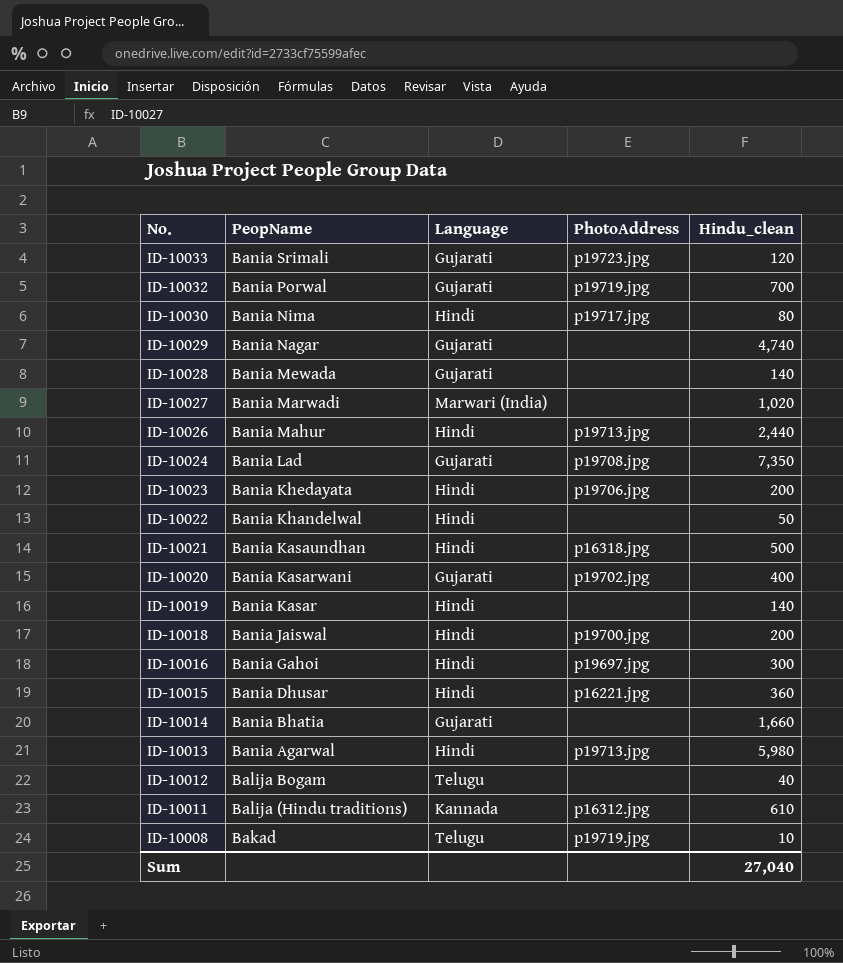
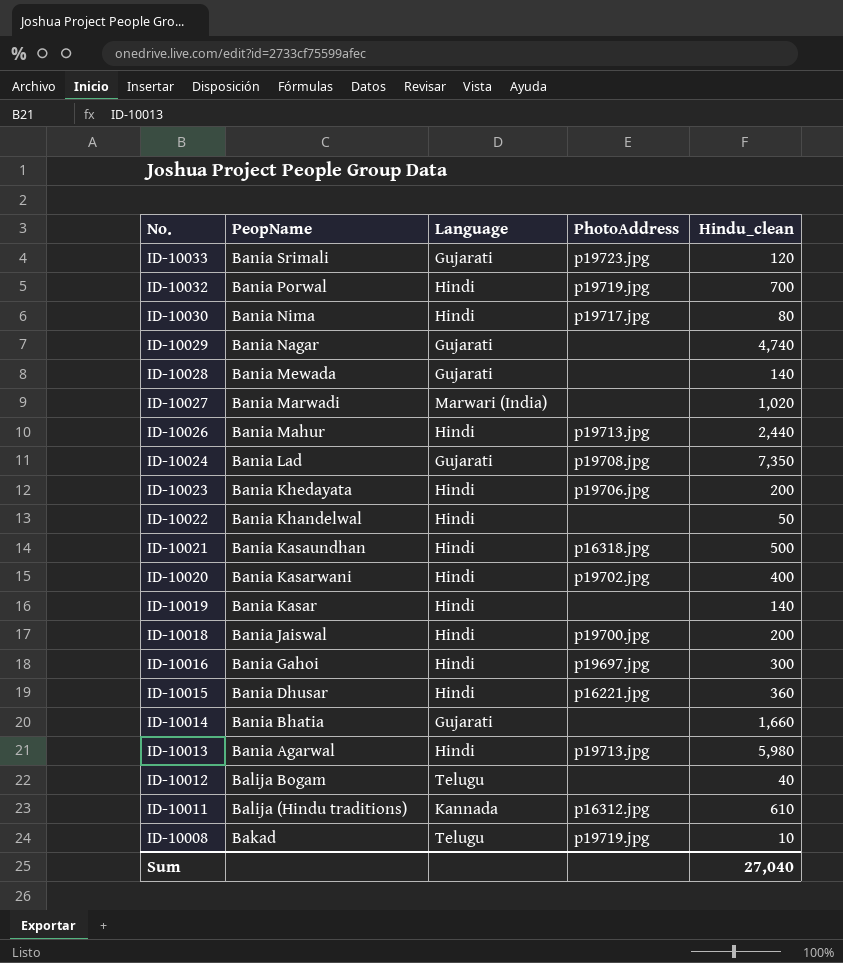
ID-10032 | Language: Gujarati -> Hindi
ID-10020 | Language: Gujarati -> Hindi

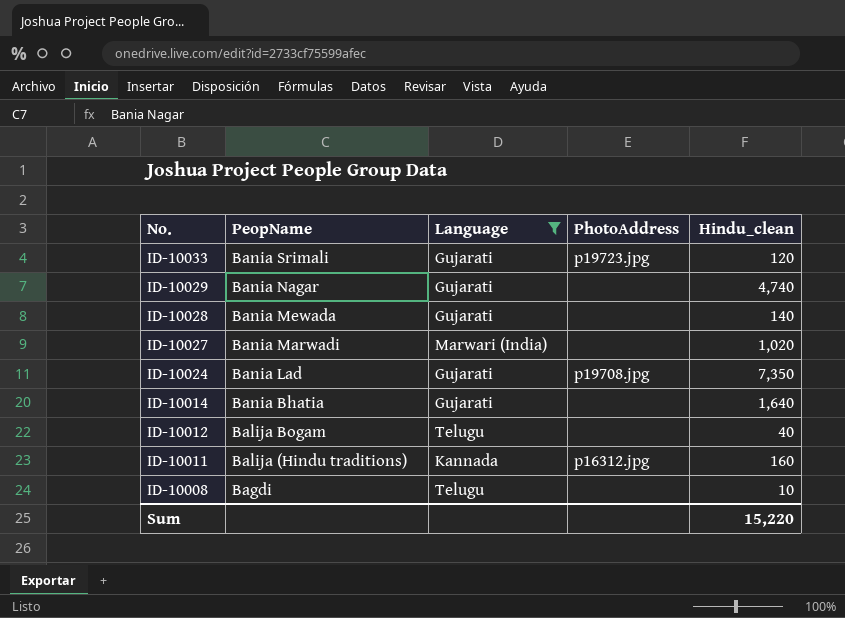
filter: none -> Language != Hindi
ID-10014 | Hindu_clean: 1,660 -> 1,640
ID-10011 | Hindu_clean: 610 -> 160
ID-10008 | PeopName: Bakad -> Bagdi
ID-10008 | PhotoAddress: p19719.jpg -> none
Sum | Hindu_clean: 27,040 -> 15,220

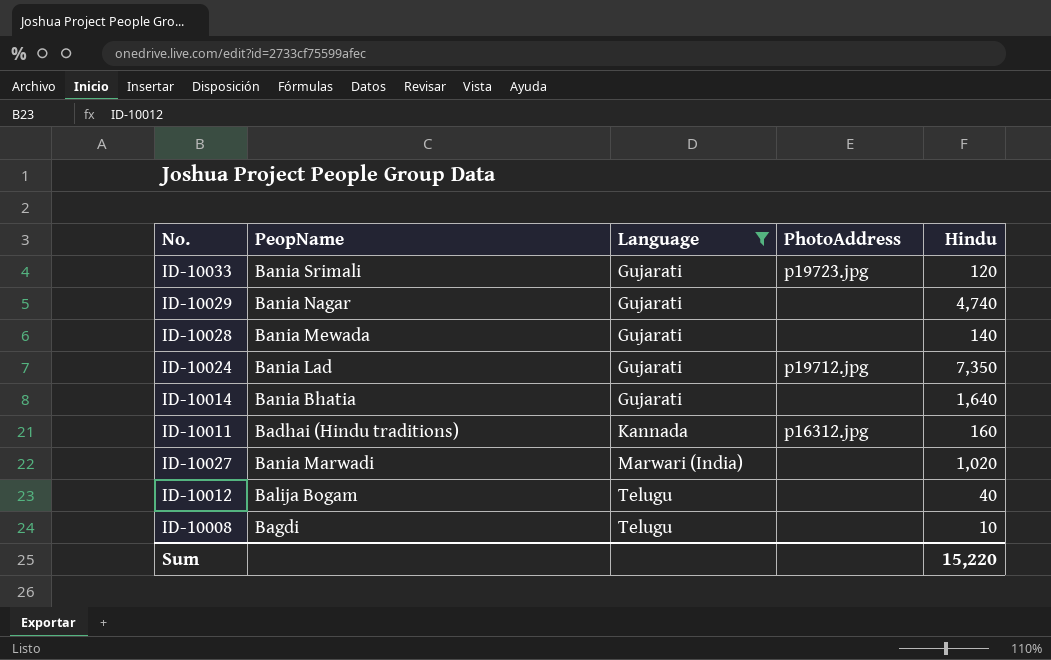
row order: No. descending -> Language ascending
column name: Hindu_clean -> Hindu
ID-10024 | PhotoAddress: p19708.jpg -> p19712.jpg
ID-10011 | PeopName: Balija (Hindu traditions) -> Badhai (Hindu traditions)

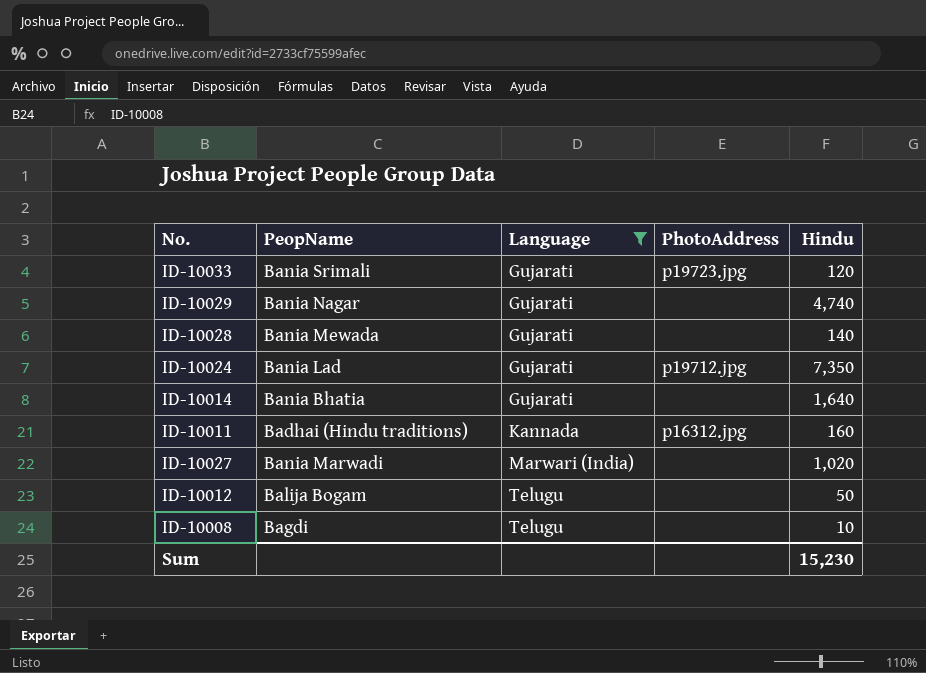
ID-10012 | Hindu: 40 -> 50
Sum | Hindu: 15,220 -> 15,230

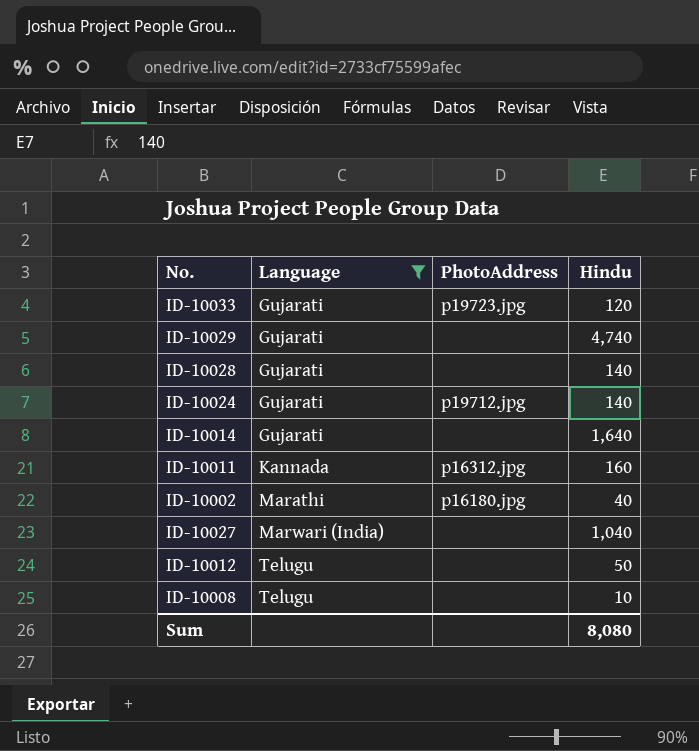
column PeopName | position: 2 -> none
ID-10024 | Hindu: 7,350 -> 140
row ID-10002: none -> Marathi | p16180.jpg | 40
ID-10027 | Hindu: 1,020 -> 1,040
Sum | Hindu: 15,230 -> 8,080

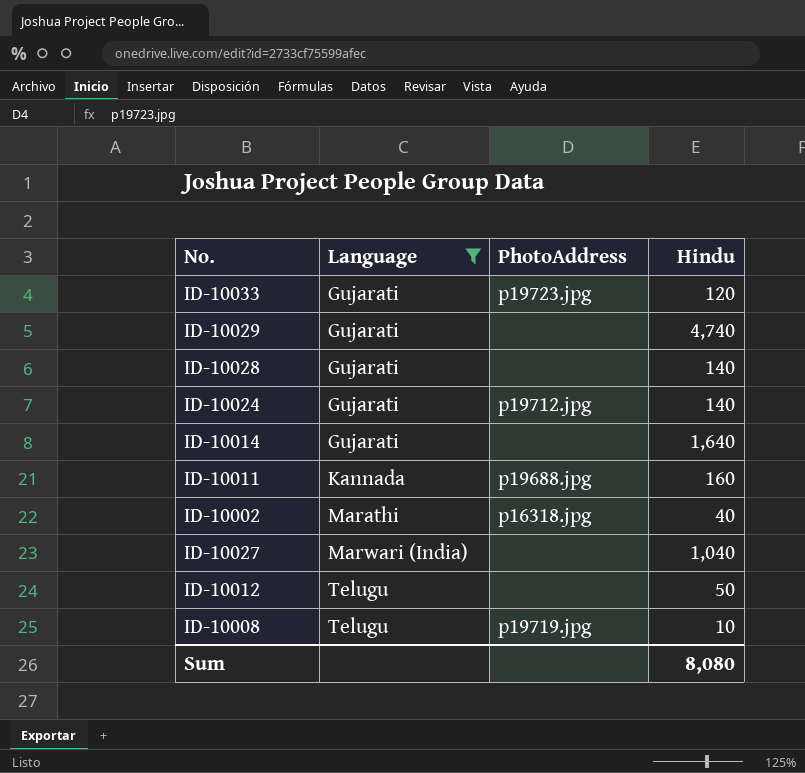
ID-10011 | PhotoAddress: p16312.jpg -> p19688.jpg
ID-10002 | PhotoAddress: p16180.jpg -> p16318.jpg
ID-10008 | PhotoAddress: none -> p19719.jpg

